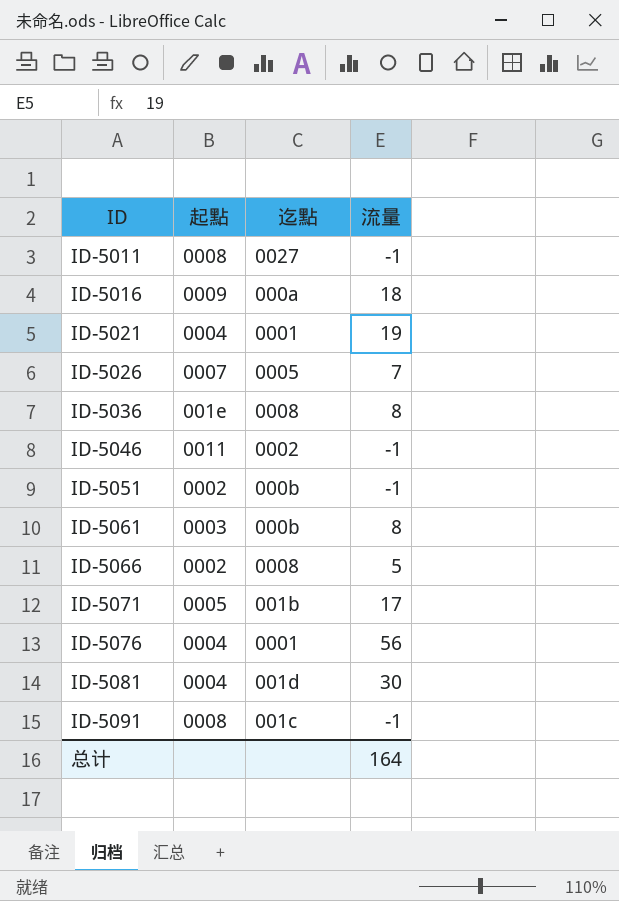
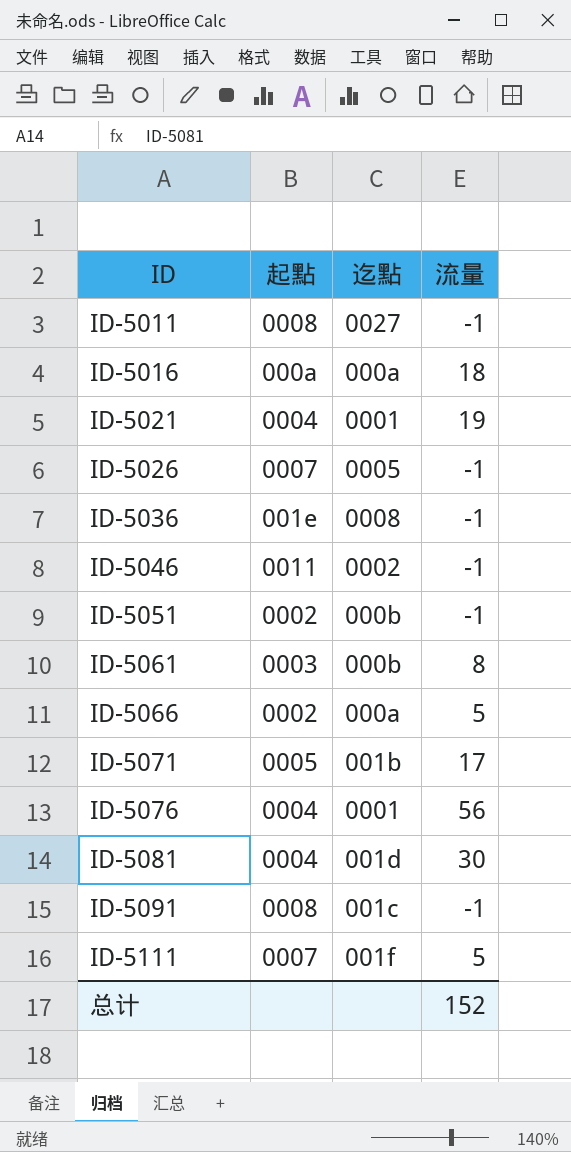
ID-5016 | 起點: 0009 -> 000a
ID-5026 | 流量: 7 -> -1
ID-5036 | 流量: 8 -> -1
ID-5066 | 迄點: 0008 -> 000a
row ID-5111: none -> 0007 | 001f | 5
总计 | 流量: 164 -> 152

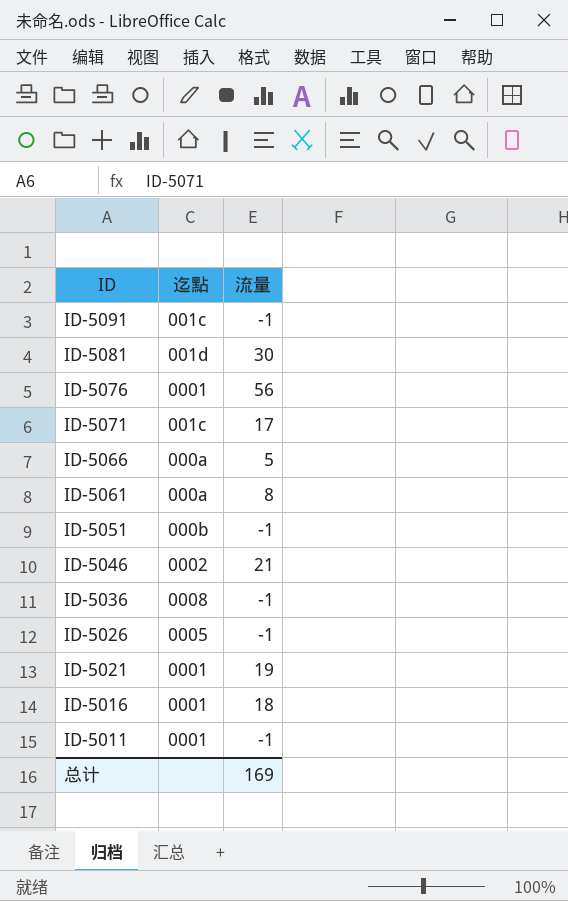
row order: ID ascending -> ID descending
column 起點 | position: 2 -> none
row ID-5111: 0007 | 001f | 5 -> none
ID-5071 | 迄點: 001b -> 001c
ID-5061 | 迄點: 000b -> 000a
ID-5046 | 流量: -1 -> 21
ID-5016 | 迄點: 000a -> 0001
ID-5011 | 迄點: 0027 -> 0001
总计 | 流量: 152 -> 169

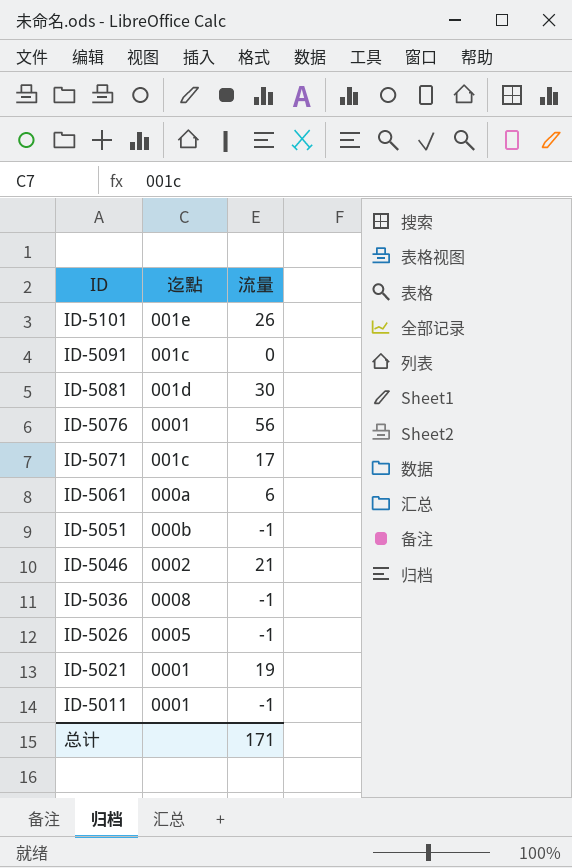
row ID-5066: 000a | 5 -> none
row ID-5016: 0001 | 18 -> none
row ID-5101: none -> 001e | 26
ID-5091 | 流量: -1 -> 0
ID-5061 | 流量: 8 -> 6
总计 | 流量: 169 -> 171

